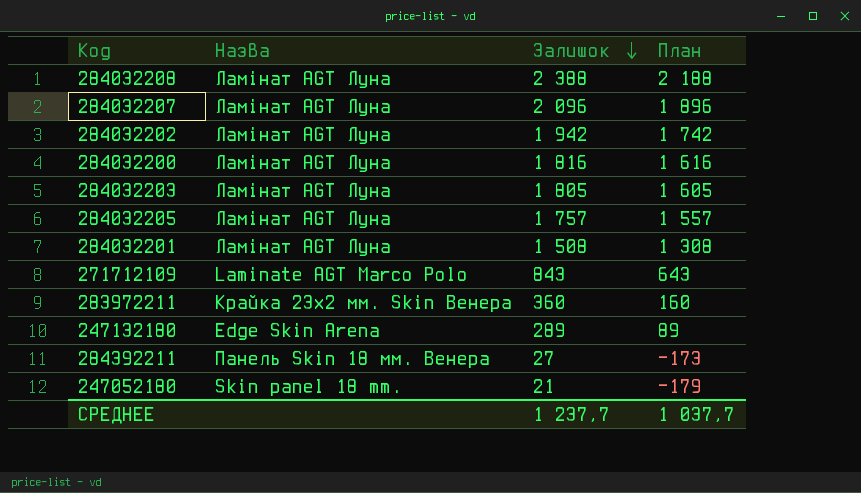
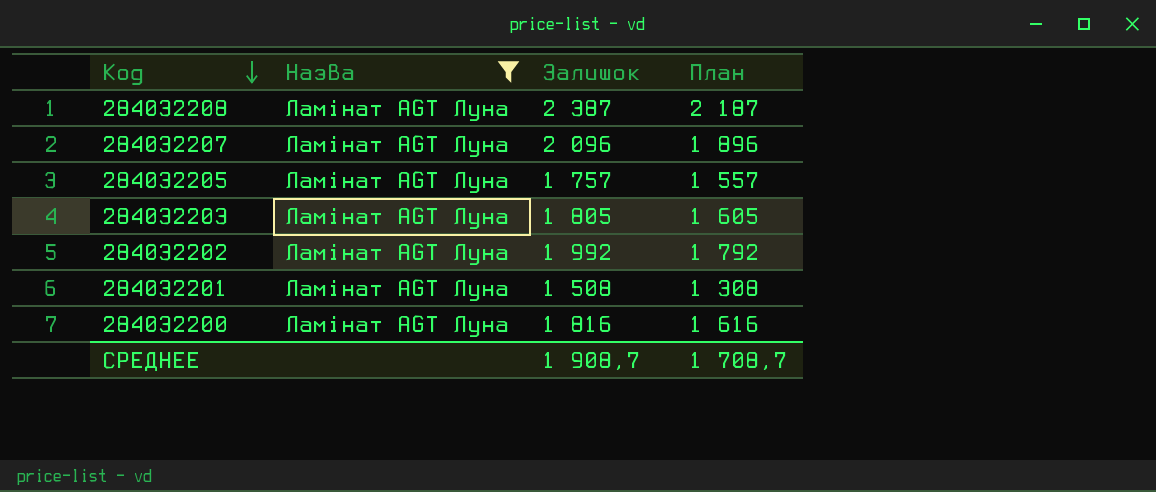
filter: none -> Назва = Ламінат AGT Луна
row order: Залишок descending -> Код descending
284032208 | Залишок: 2 388 -> 2 387
284032208 | План: 2 188 -> 2 187
284032202 | Залишок: 1 942 -> 1 992
284032202 | План: 1 742 -> 1 792
СРЕДНЕЕ | Залишок: 1 237,7 -> 1 908,7
СРЕДНЕЕ | План: 1 037,7 -> 1 708,7

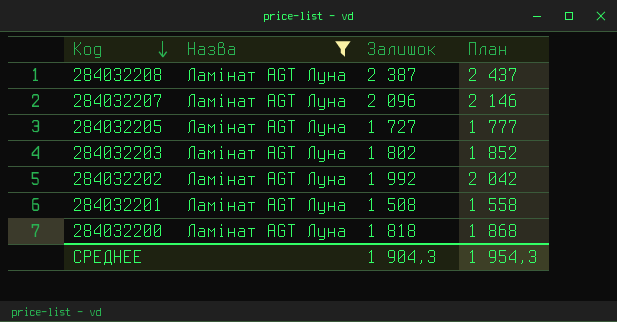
column План | formula: [Залишок] - 200 -> [Залишок] + 50
284032205 | Залишок: 1 757 -> 1 727
284032203 | Залишок: 1 805 -> 1 802
284032200 | Залишок: 1 816 -> 1 818
СРЕДНЕЕ | Залишок: 1 908,7 -> 1 904,3
СРЕДНЕЕ | План: 1 708,7 -> 1 954,3

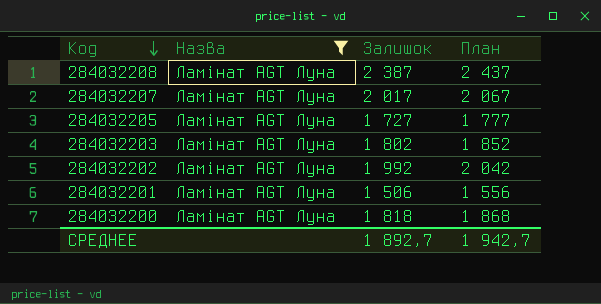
284032207 | Залишок: 2 096 -> 2 017
284032207 | План: 2 146 -> 2 067
284032201 | Залишок: 1 508 -> 1 506
284032201 | План: 1 558 -> 1 556
СРЕДНЕЕ | Залишок: 1 904,3 -> 1 892,7
СРЕДНЕЕ | План: 1 954,3 -> 1 942,7

